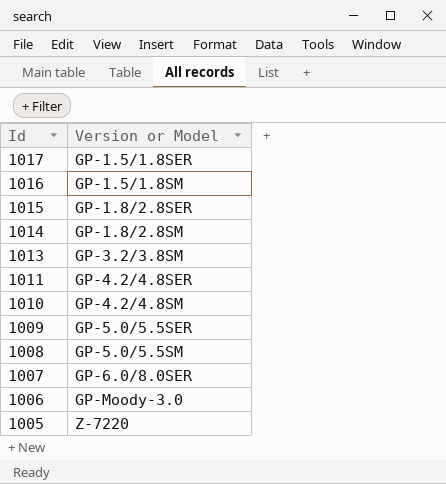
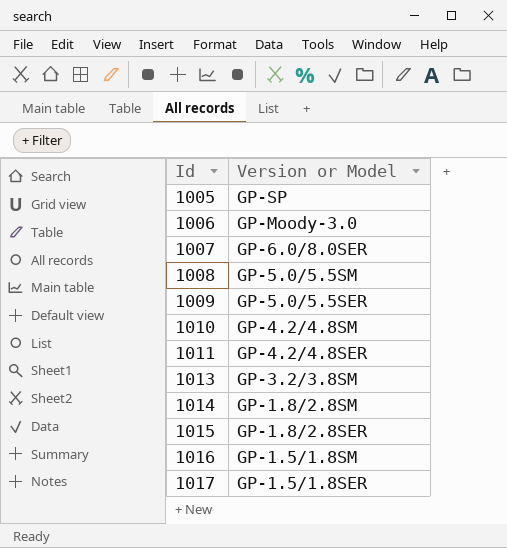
row order: Id descending -> Id ascending
1005 | Version or Model: Z-7220 -> GP-SP

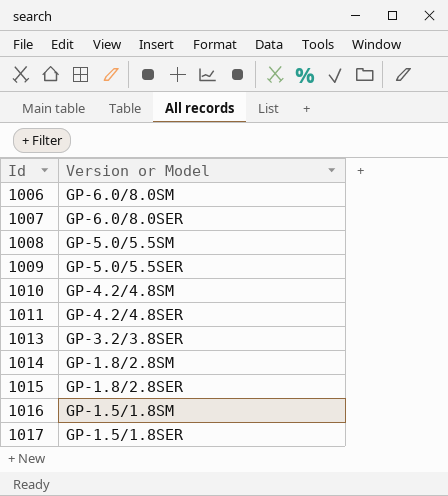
row 1005: GP-SP -> none
1006 | Version or Model: GP-Moody-3.0 -> GP-6.0/8.0SM
1013 | Version or Model: GP-3.2/3.8SM -> GP-3.2/3.8SER

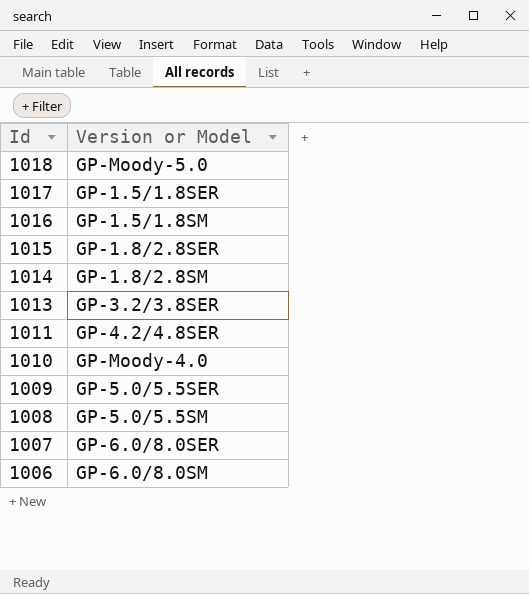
row order: Id ascending -> Id descending
row 1018: none -> GP-Moody-5.0
1010 | Version or Model: GP-4.2/4.8SM -> GP-Moody-4.0

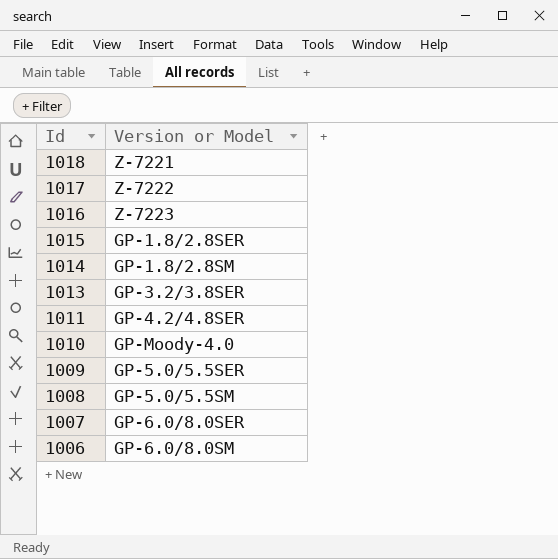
1018 | Version or Model: GP-Moody-5.0 -> Z-7221
1017 | Version or Model: GP-1.5/1.8SER -> Z-7222
1016 | Version or Model: GP-1.5/1.8SM -> Z-7223

